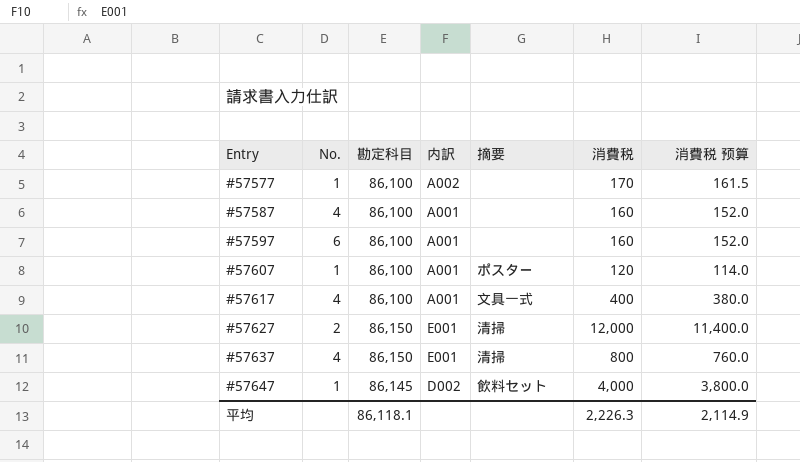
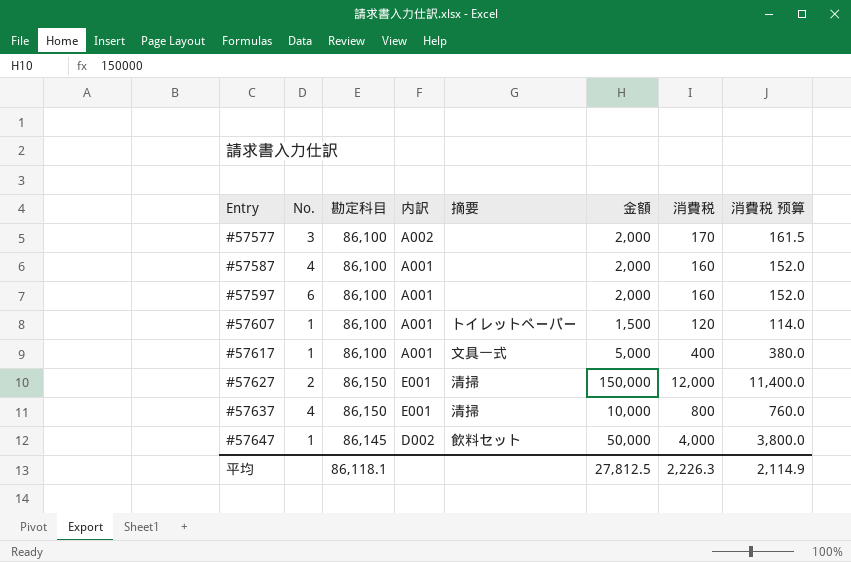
column 金額 | position: none -> 6
#57577 | No.: 1 -> 3
#57607 | 摘要: ポスター -> トイレットペーパー
#57617 | No.: 4 -> 1

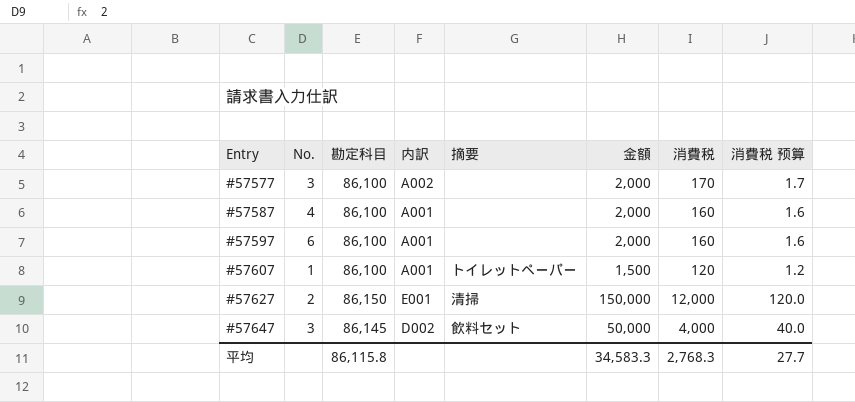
column 消費税 预算 | formula: [消費税] * 0.95 -> [消費税] * 0.01
row #57617: 1 | 86,100 | A001 | 文具一式 | 5,000 | 400 | 380.0 -> none
row #57637: 4 | 86,150 | E001 | 清掃 | 10,000 | 800 | 760.0 -> none
#57647 | No.: 1 -> 3
平均 | 勘定科目: 86,118.1 -> 86,115.8
平均 | 金額: 27,812.5 -> 34,583.3
平均 | 消費税: 2,226.3 -> 2,768.3
平均 | 消費税 预算: 2,114.9 -> 27.7

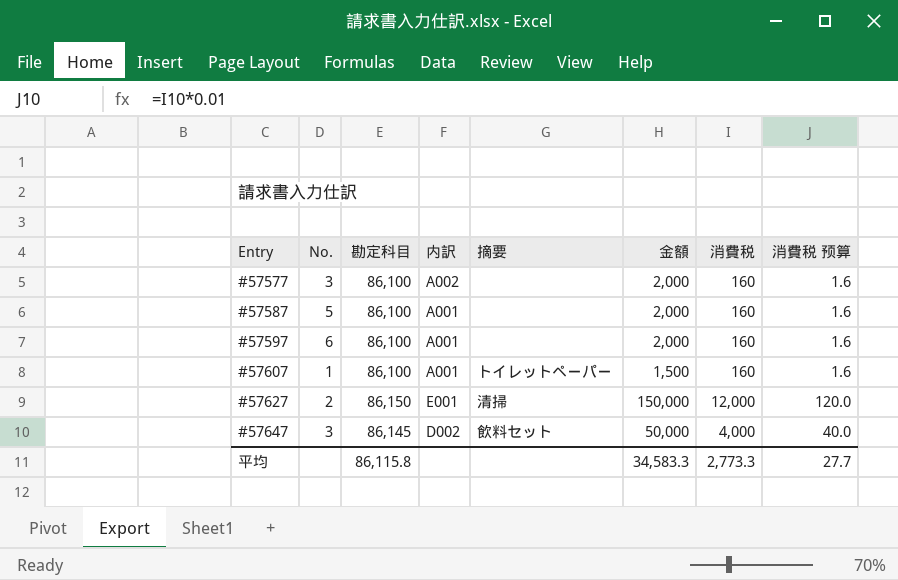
#57577 | 消費税: 170 -> 160
#57577 | 消費税 预算: 1.7 -> 1.6
#57587 | No.: 4 -> 5
#57607 | 消費税: 120 -> 160
#57607 | 消費税 预算: 1.2 -> 1.6
平均 | 消費税: 2,768.3 -> 2,773.3

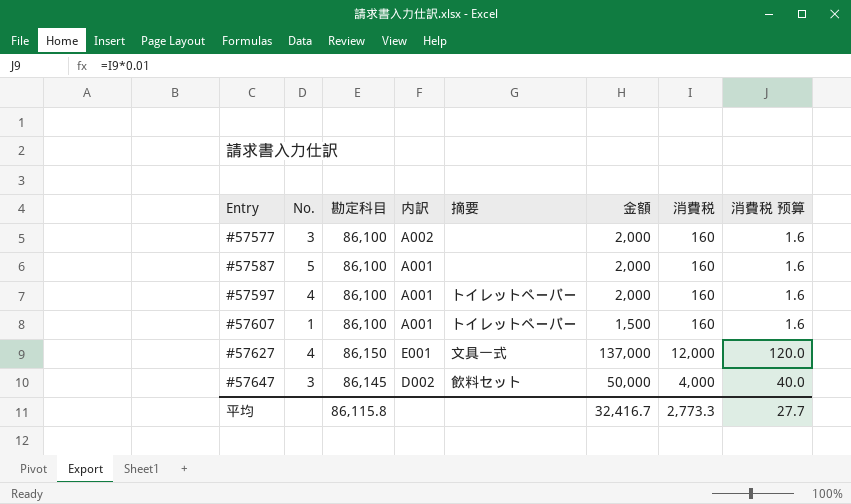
#57597 | No.: 6 -> 4
#57597 | 摘要: none -> トイレットペーパー
#57627 | No.: 2 -> 4
#57627 | 摘要: 清掃 -> 文具一式
#57627 | 金額: 150,000 -> 137,000
平均 | 金額: 34,583.3 -> 32,416.7

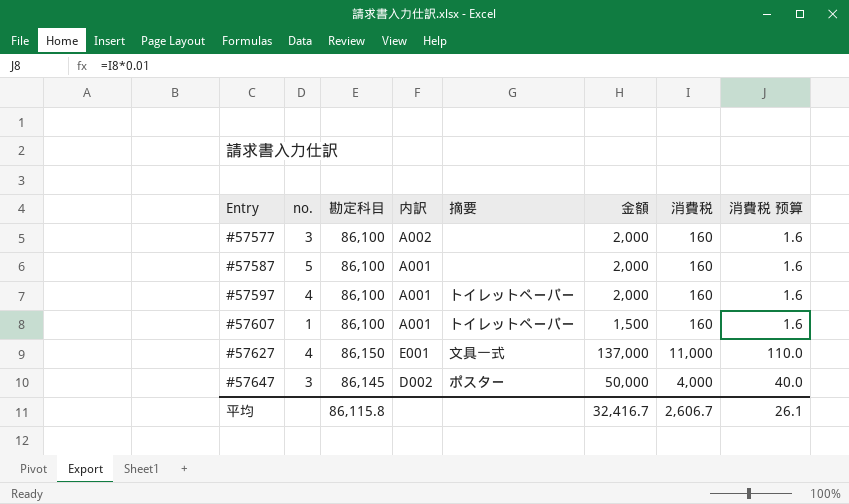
column name: No. -> no.
#57627 | 消費税: 12,000 -> 11,000
#57627 | 消費税 预算: 120.0 -> 110.0
#57647 | 摘要: 飲料セット -> ポスター
平均 | 消費税: 2,773.3 -> 2,606.7
平均 | 消費税 预算: 27.7 -> 26.1

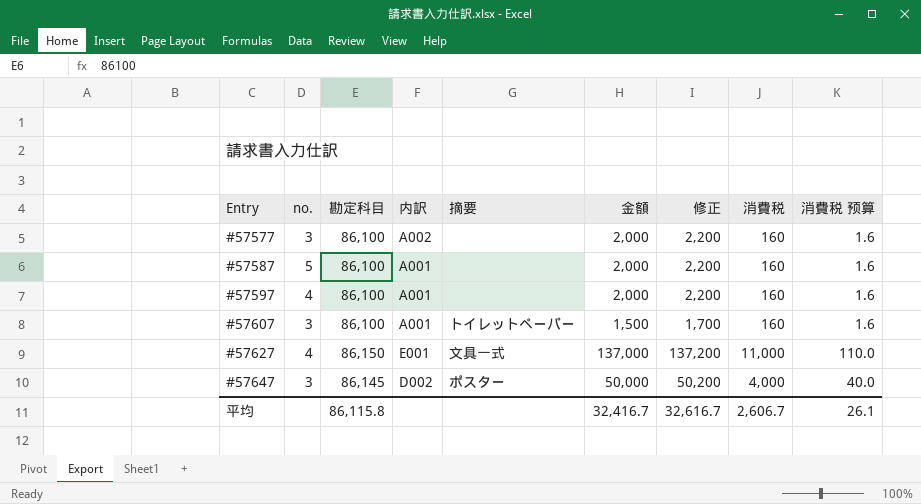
column 修正 | formula: none -> [金額] + 200
#57597 | 摘要: トイレットペーパー -> none
#57607 | no.: 1 -> 3

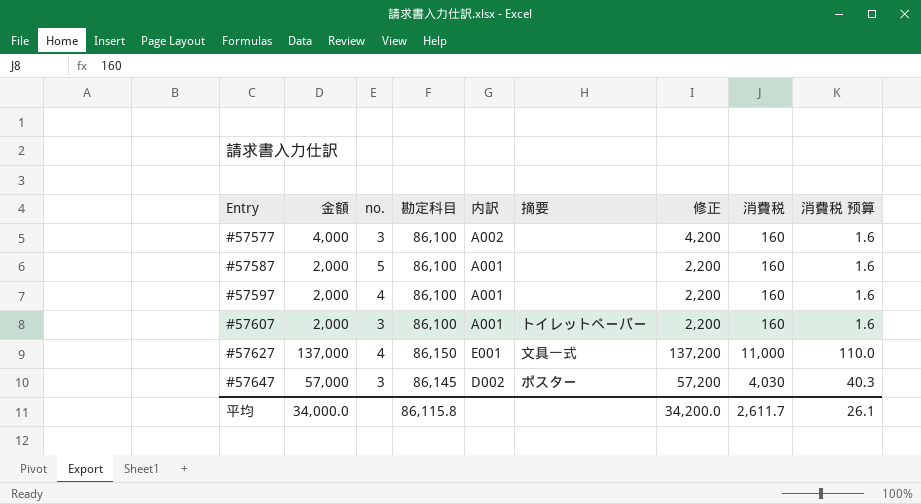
column 金額 | position: 6 -> 2
#57577 | 金額: 2,000 -> 4,000
#57577 | 修正: 2,200 -> 4,200
#57607 | 金額: 1,500 -> 2,000
#57607 | 修正: 1,700 -> 2,200
#57647 | 金額: 50,000 -> 57,000
#57647 | 修正: 50,200 -> 57,200
#57647 | 消費税: 4,000 -> 4,030
#57647 | 消費税 预算: 40.0 -> 40.3
平均 | 金額: 32,416.7 -> 34,000.0
平均 | 修正: 32,616.7 -> 34,200.0
平均 | 消費税: 2,606.7 -> 2,611.7

